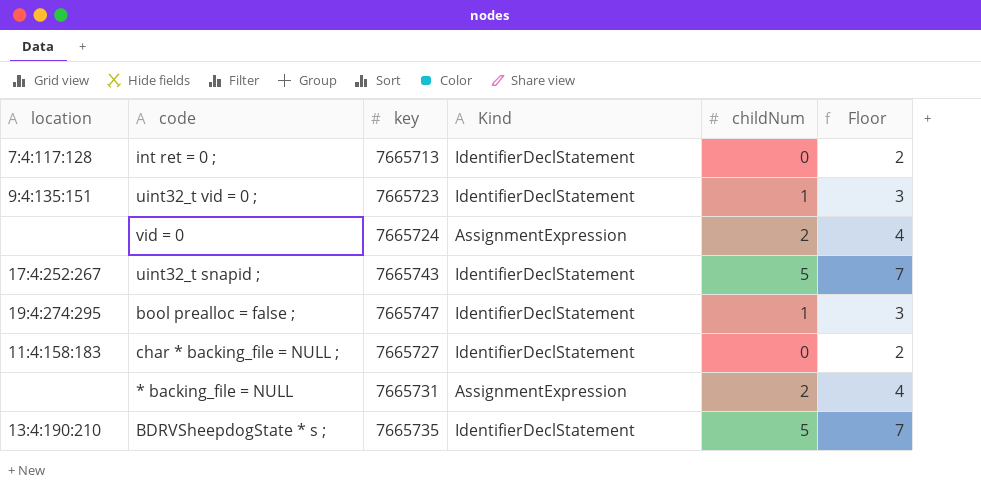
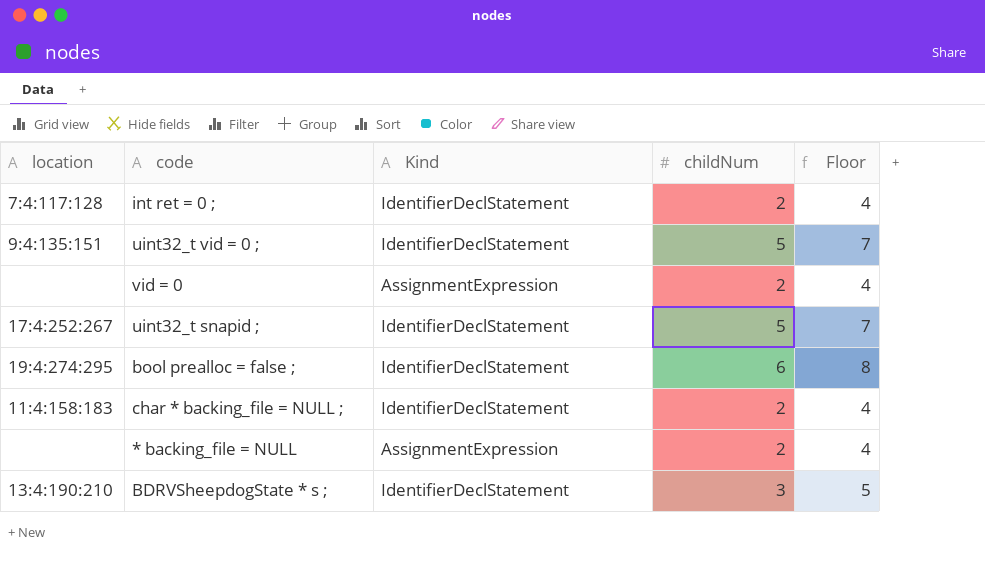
column key | position: 3 -> none
int ret = 0 ; | childNum: 0 -> 2
int ret = 0 ; | Floor: 2 -> 4
uint32_t vid = 0 ; | childNum: 1 -> 5
uint32_t vid = 0 ; | Floor: 3 -> 7
bool prealloc = false ; | childNum: 1 -> 6
bool prealloc = false ; | Floor: 3 -> 8
char * backing_file = NULL ; | childNum: 0 -> 2
char * backing_file = NULL ; | Floor: 2 -> 4
BDRVSheepdogState * s ; | childNum: 5 -> 3
BDRVSheepdogState * s ; | Floor: 7 -> 5

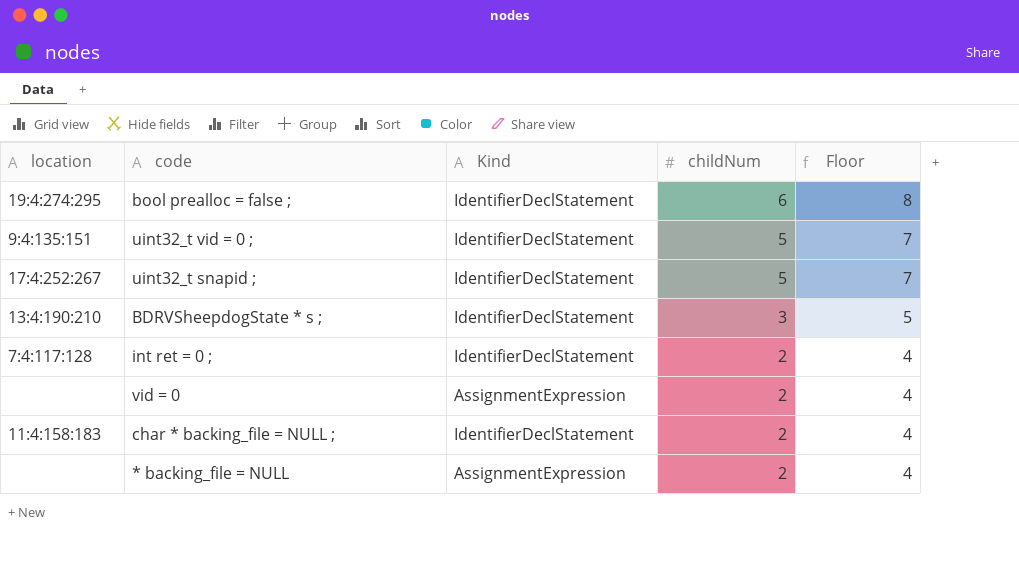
row order: none -> childNum descending

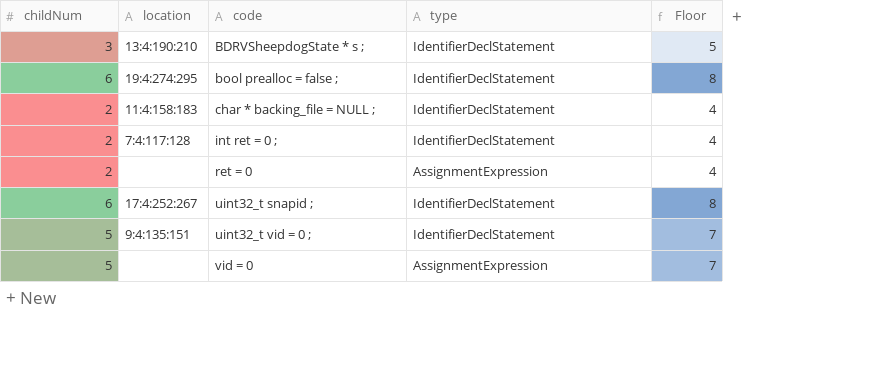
row order: childNum descending -> code ascending
column childNum | position: 4 -> 1
column name: Kind -> type
row * backing_file = NULL: none | AssignmentExpression | 2 | 4 -> none
row ret = 0: none -> 2 | none | AssignmentExpression | 4
uint32_t snapid ; | childNum: 5 -> 6
uint32_t snapid ; | Floor: 7 -> 8
vid = 0 | childNum: 2 -> 5
vid = 0 | Floor: 4 -> 7

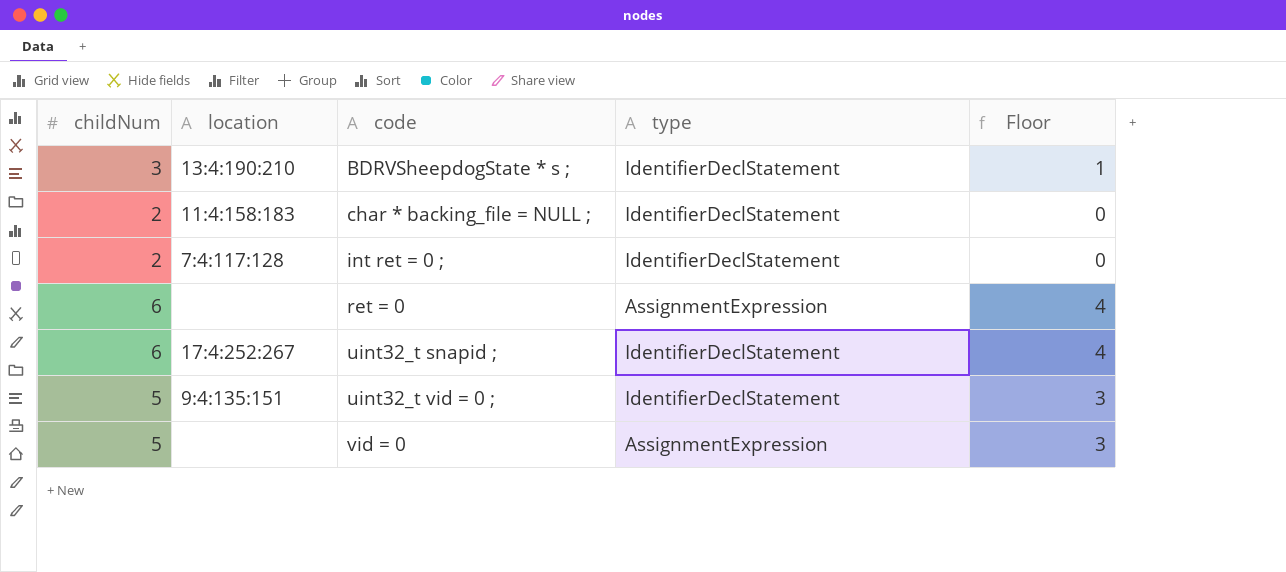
column Floor | formula: [childNum] + 2 -> [childNum] - 2
row bool prealloc = false ;: 6 | 19:4:274:295 | IdentifierDeclStatement | 8 -> none
ret = 0 | childNum: 2 -> 6

